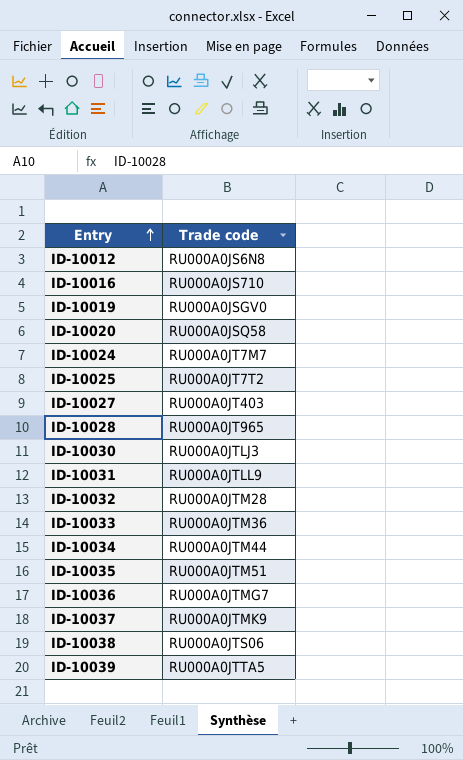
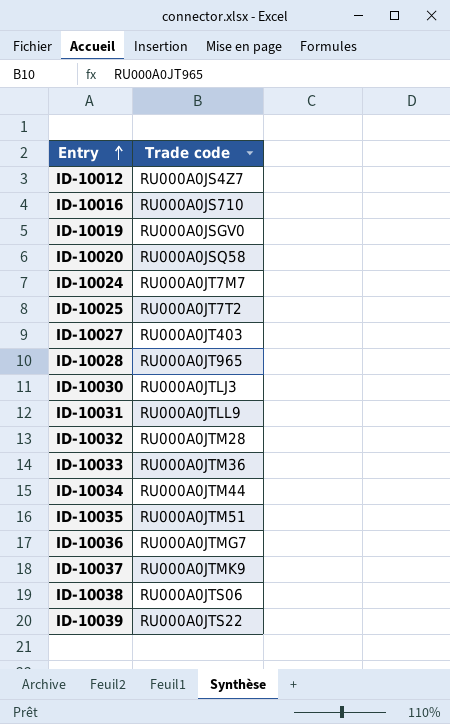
ID-10012 | Trade code: RU000A0JS6N8 -> RU000A0JS4Z7
ID-10039 | Trade code: RU000A0JTTA5 -> RU000A0JTS22

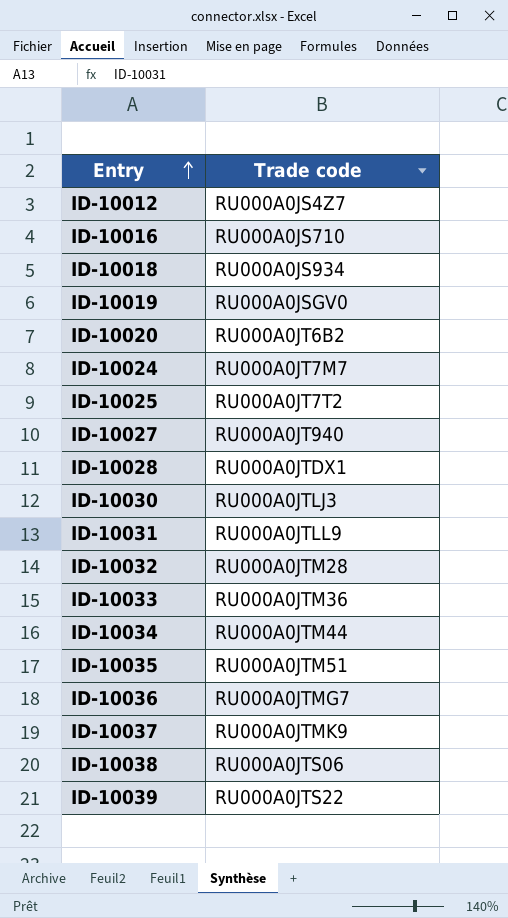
row ID-10018: none -> RU000A0JS934
ID-10020 | Trade code: RU000A0JSQ58 -> RU000A0JT6B2
ID-10027 | Trade code: RU000A0JT403 -> RU000A0JT940
ID-10028 | Trade code: RU000A0JT965 -> RU000A0JTDX1

